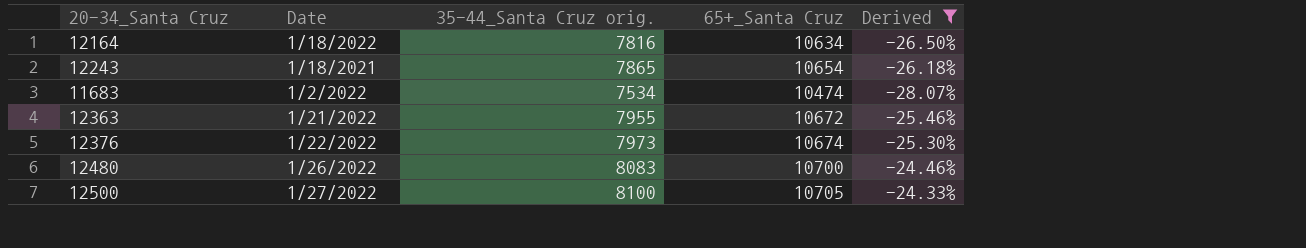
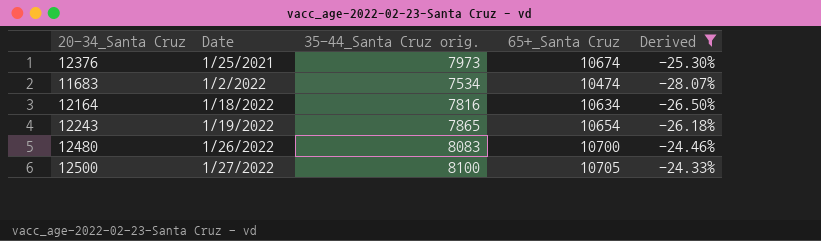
row order: none -> Date ascending
row 12363: 1/21/2022 | 7955 | 10672 | -25.46% -> none
12376 | Date: 1/22/2022 -> 1/25/2021
12243 | Date: 1/18/2021 -> 1/19/2022

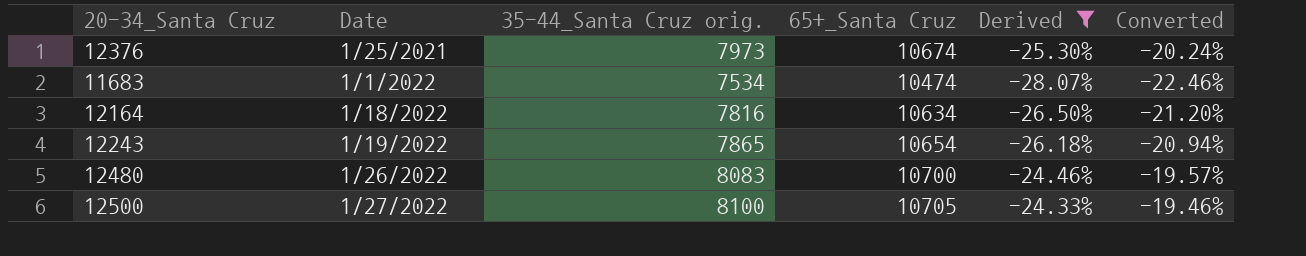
column Converted | formula: none -> [Derived] * 0.8
11683 | Date: 1/2/2022 -> 1/1/2022

